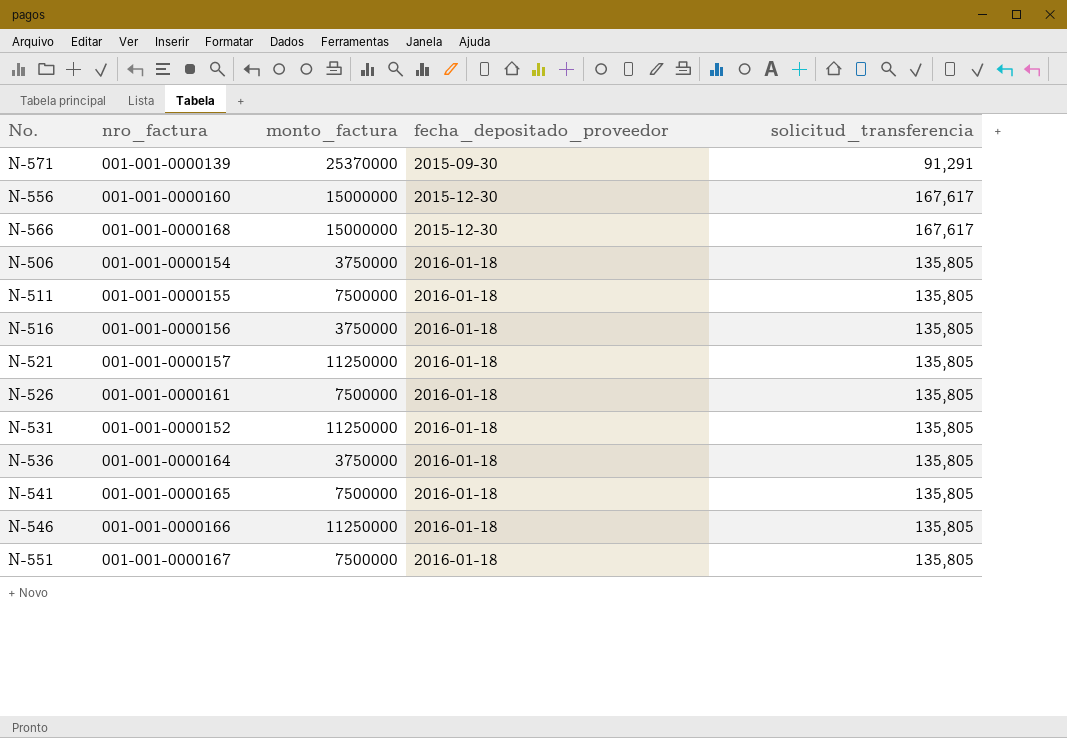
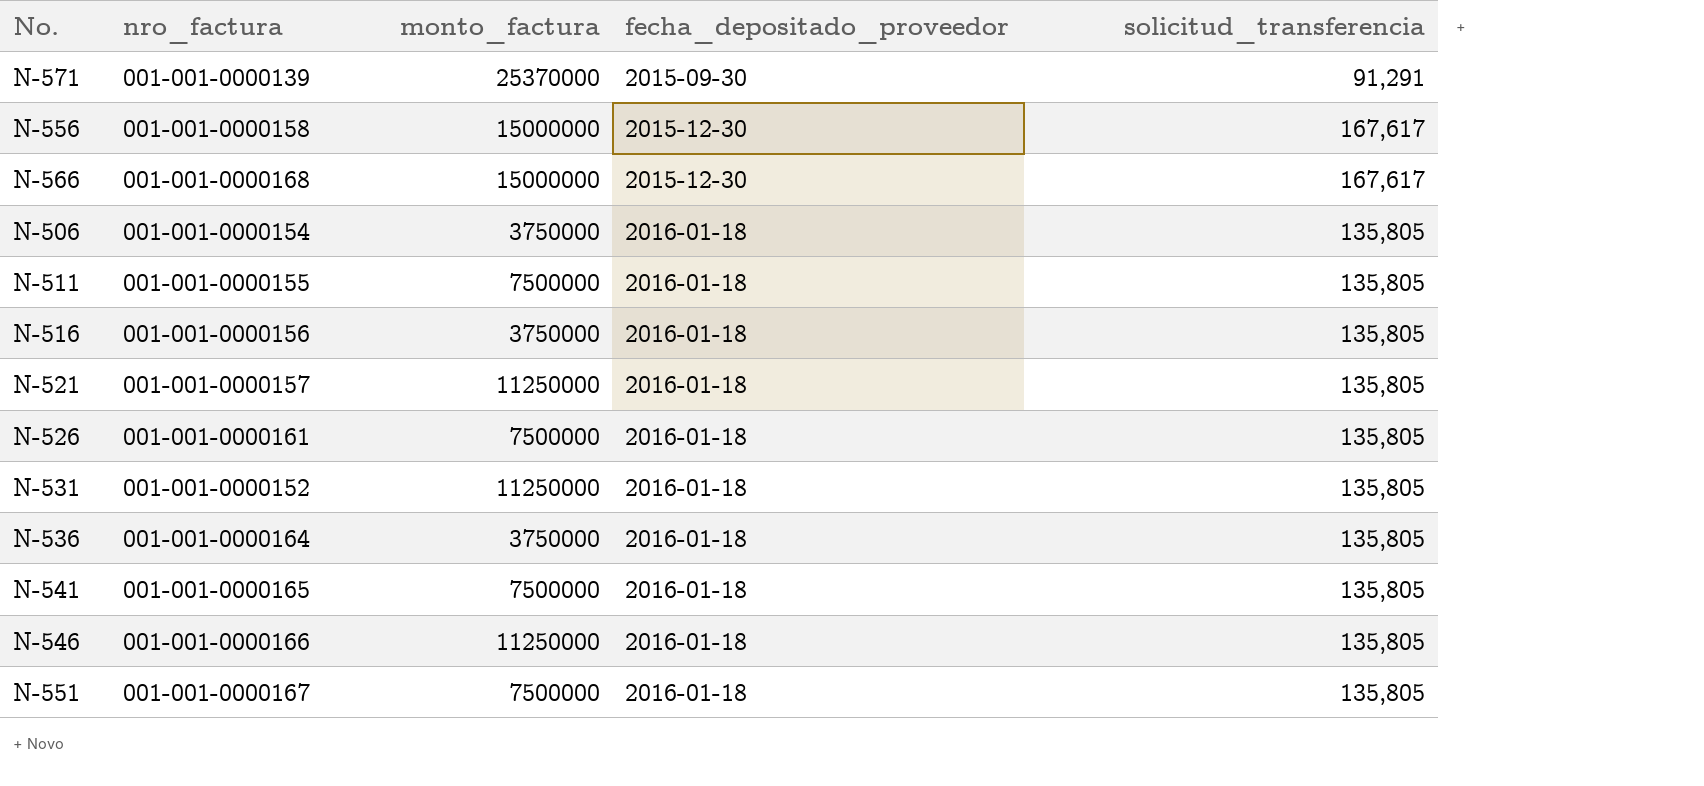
N-556 | nro_factura: 001-001-0000160 -> 001-001-0000158

